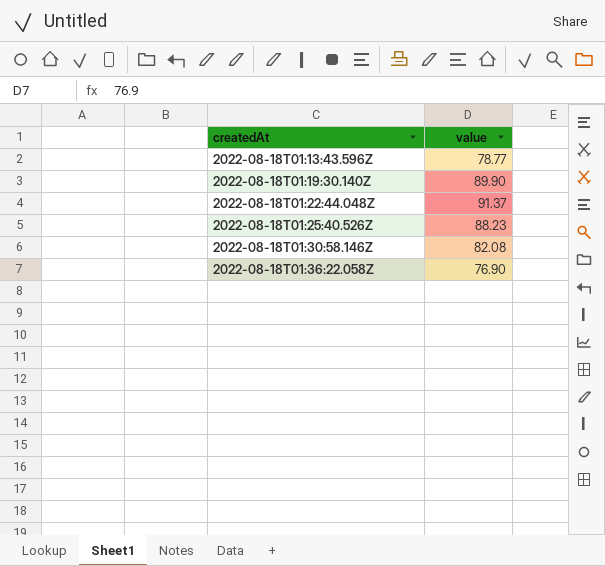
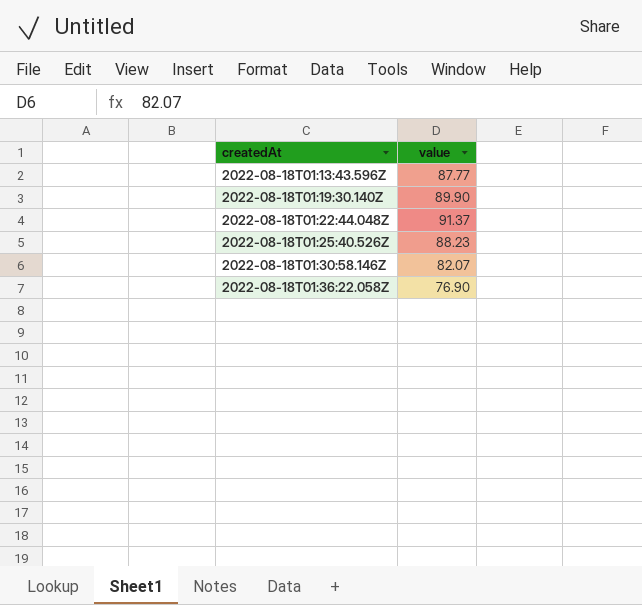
2022-08-18T01:13:43.596Z | value: 78.77 -> 87.77
2022-08-18T01:30:58.146Z | value: 82.08 -> 82.07

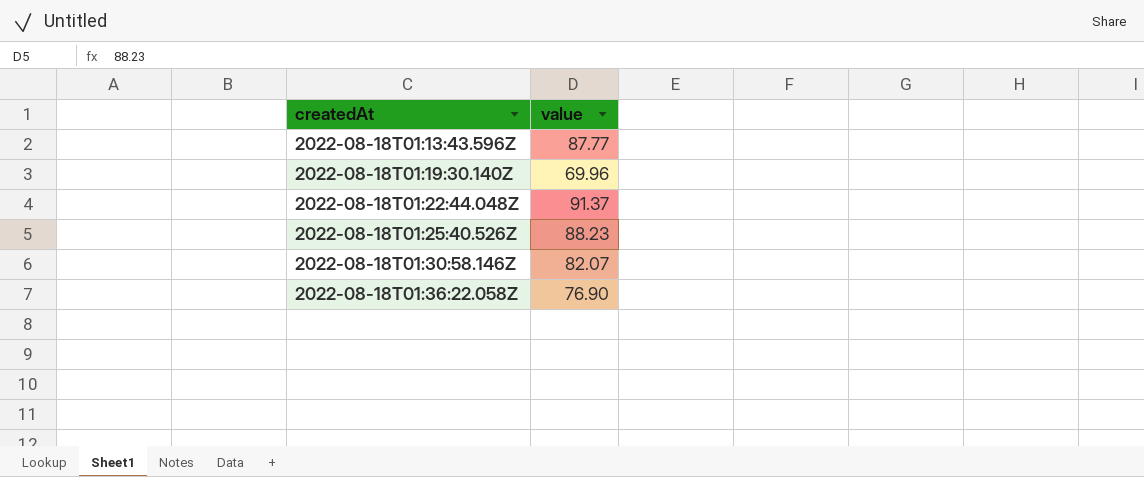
2022-08-18T01:19:30.140Z | value: 89.90 -> 69.96

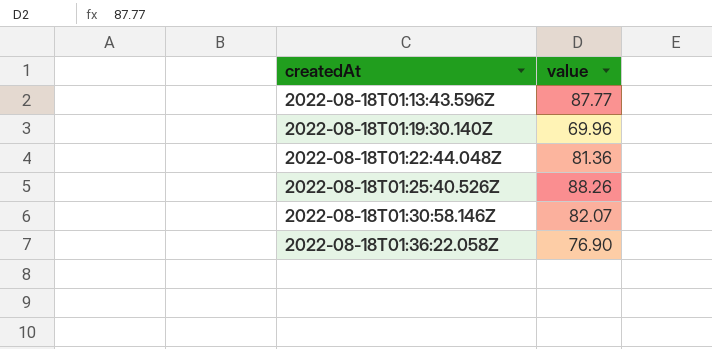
2022-08-18T01:22:44.048Z | value: 91.37 -> 81.36
2022-08-18T01:25:40.526Z | value: 88.23 -> 88.26

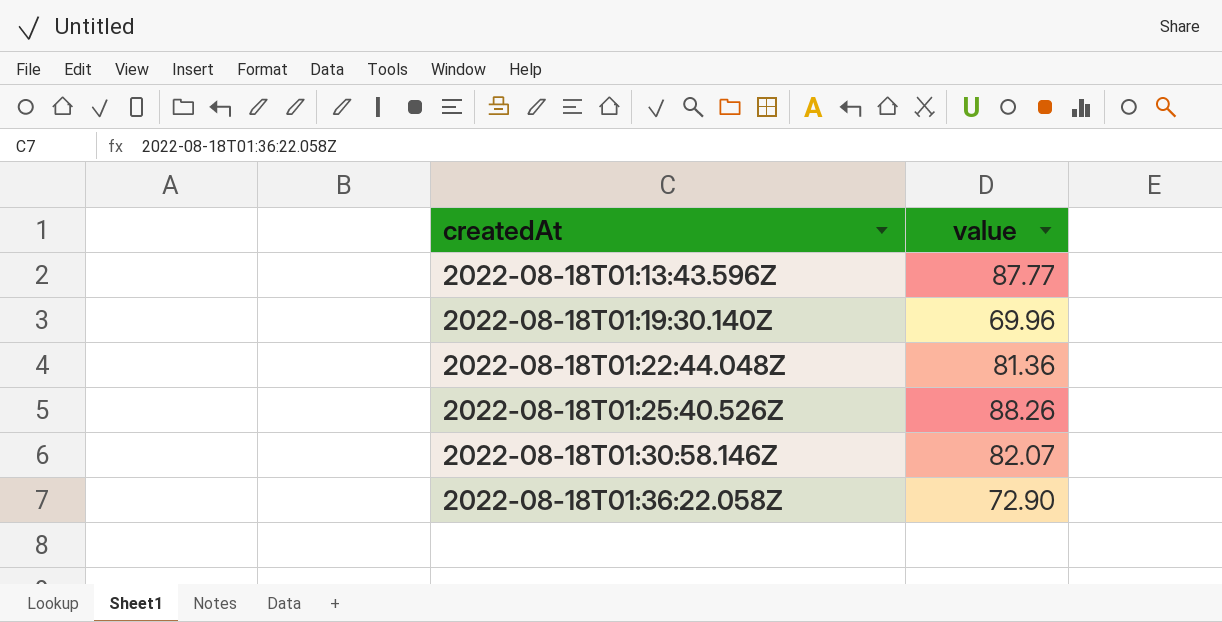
2022-08-18T01:36:22.058Z | value: 76.90 -> 72.90

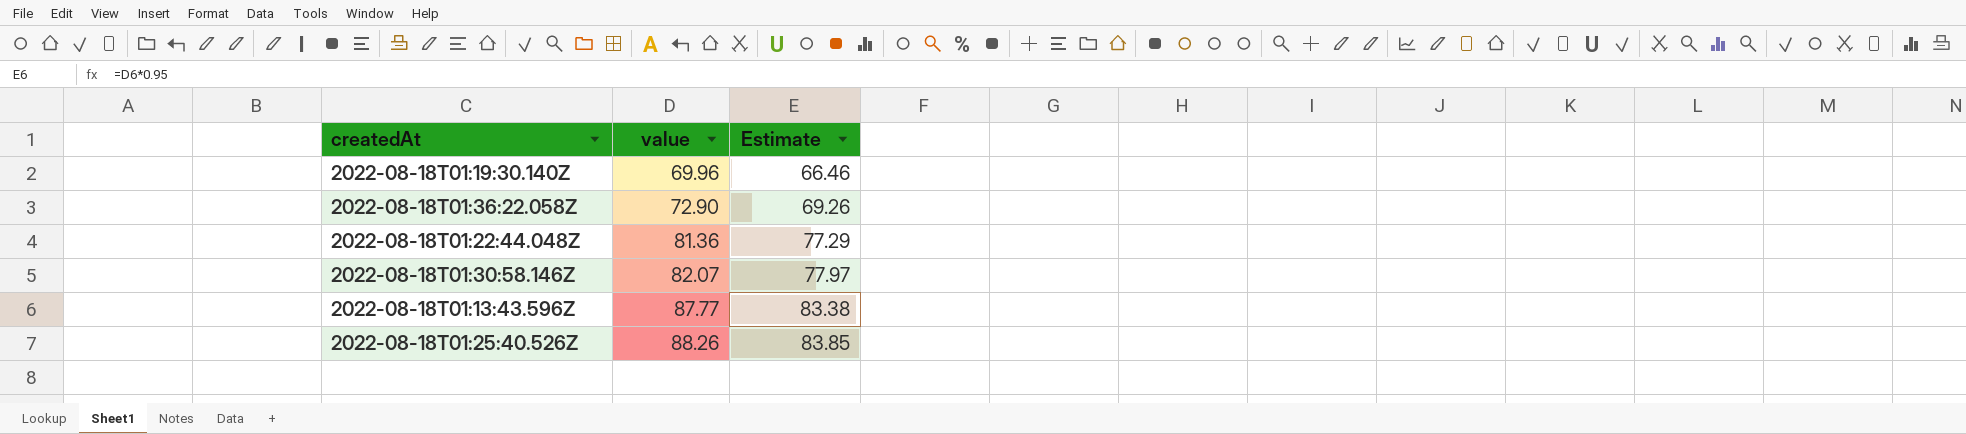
row order: createdAt ascending -> value ascending
column Estimate | formula: none -> [value] * 0.95

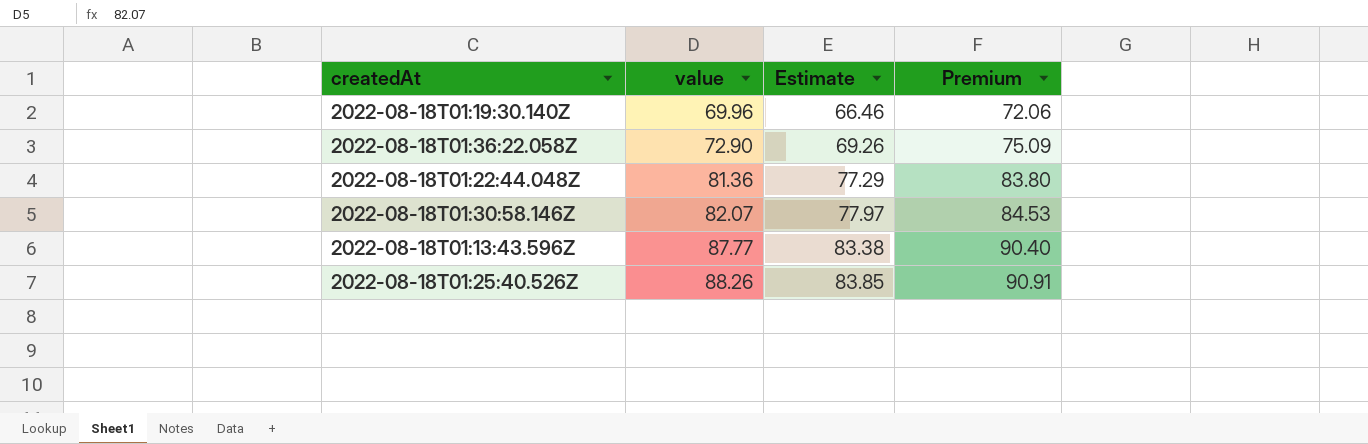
column Premium | formula: none -> [value] * 1.03

